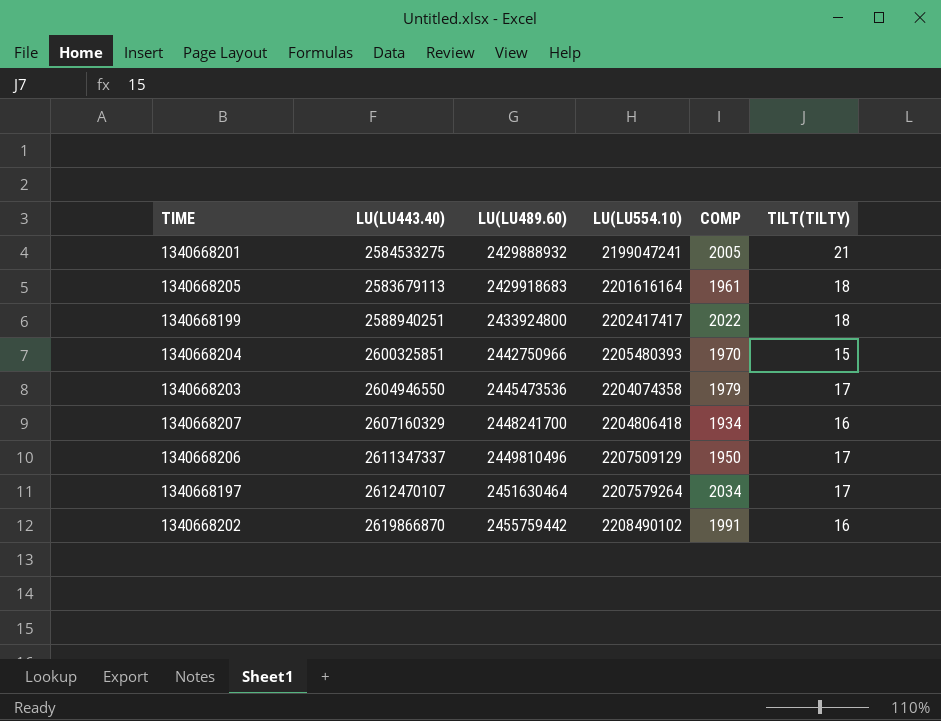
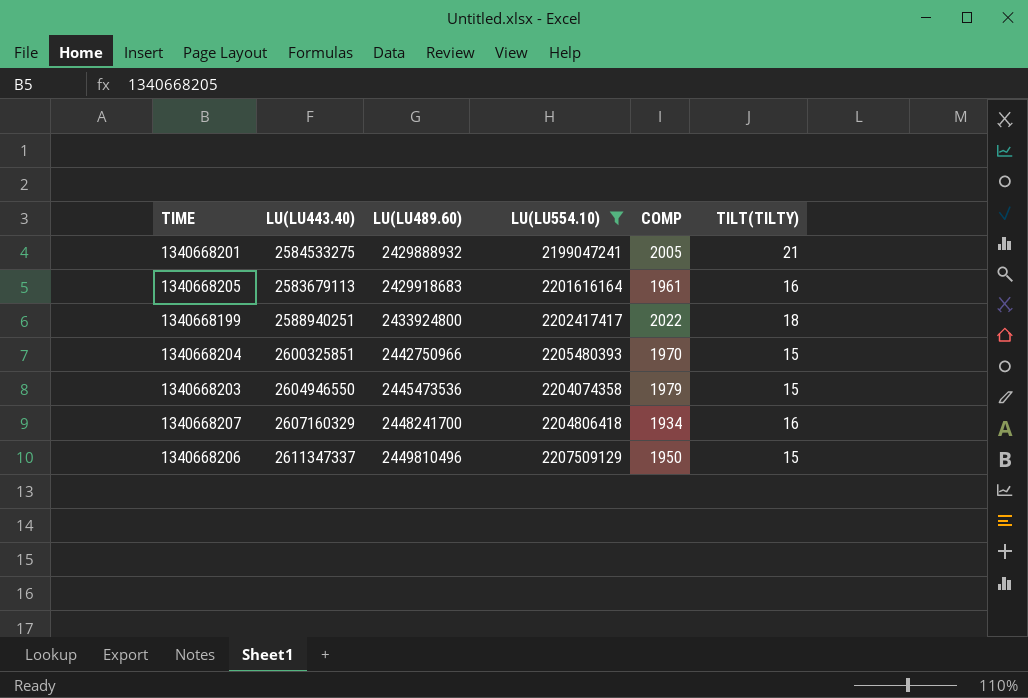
filter: none -> LU(LU554.10) <= 2207509129
1340668205 | TILT(TILTY): 18 -> 16
1340668203 | TILT(TILTY): 17 -> 15
1340668206 | TILT(TILTY): 17 -> 15

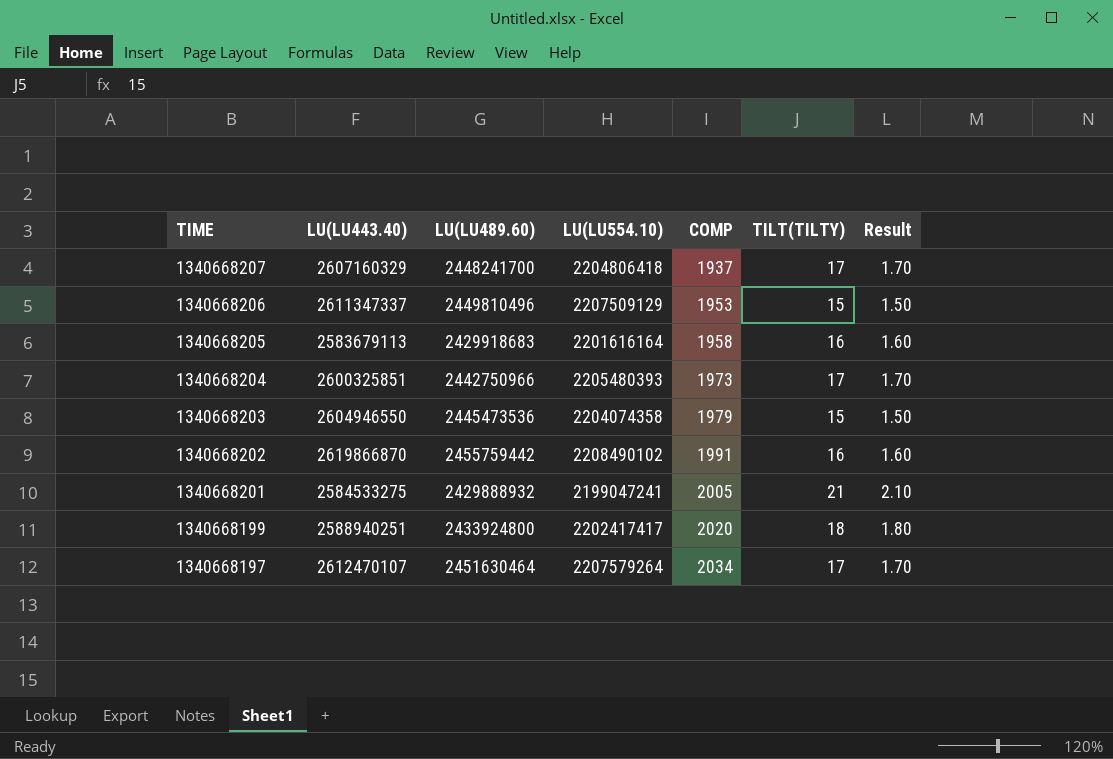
filter: LU(LU554.10) <= 2207509129 -> none
row order: LU(LU489.60) ascending -> TIME descending
column Result | formula: none -> [TILT(TILTY)] * 0.1
1340668207 | COMP: 1934 -> 1937
1340668207 | TILT(TILTY): 16 -> 17
1340668206 | COMP: 1950 -> 1953
1340668205 | COMP: 1961 -> 1958
1340668204 | COMP: 1970 -> 1973
1340668204 | TILT(TILTY): 15 -> 17
1340668199 | COMP: 2022 -> 2020

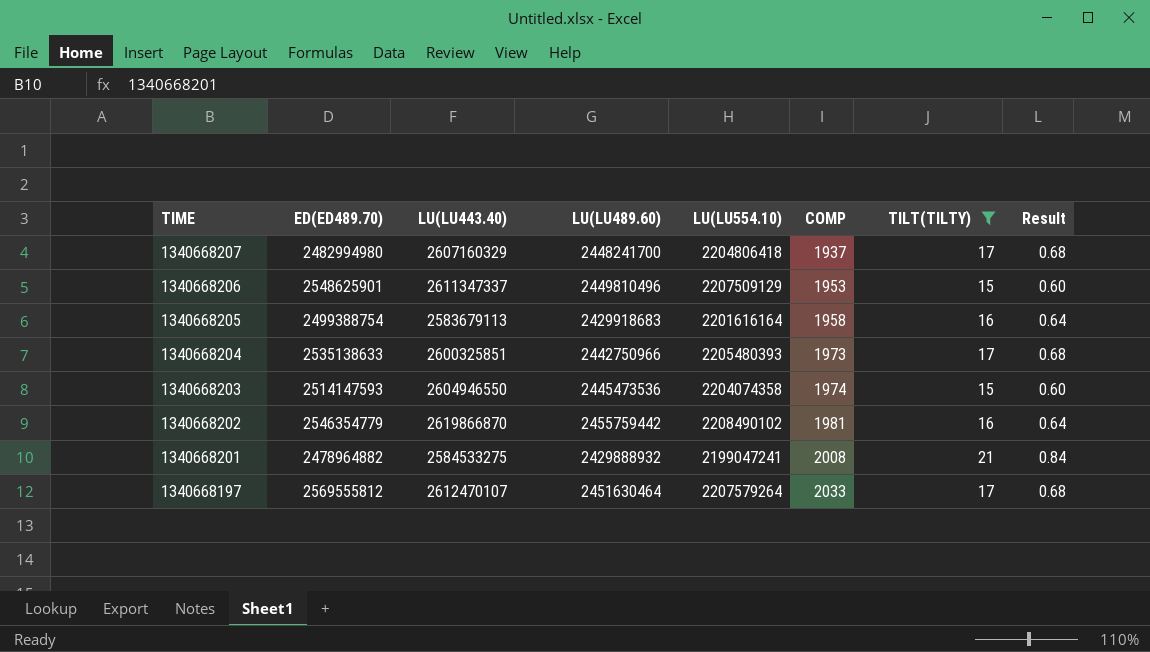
filter: none -> TILT(TILTY) != 18
column ED(ED489.70) | position: none -> 2
column Result | formula: [TILT(TILTY)] * 0.1 -> [TILT(TILTY)] * 0.04
1340668203 | COMP: 1979 -> 1974
1340668202 | COMP: 1991 -> 1981
1340668201 | COMP: 2005 -> 2008
1340668197 | COMP: 2034 -> 2033

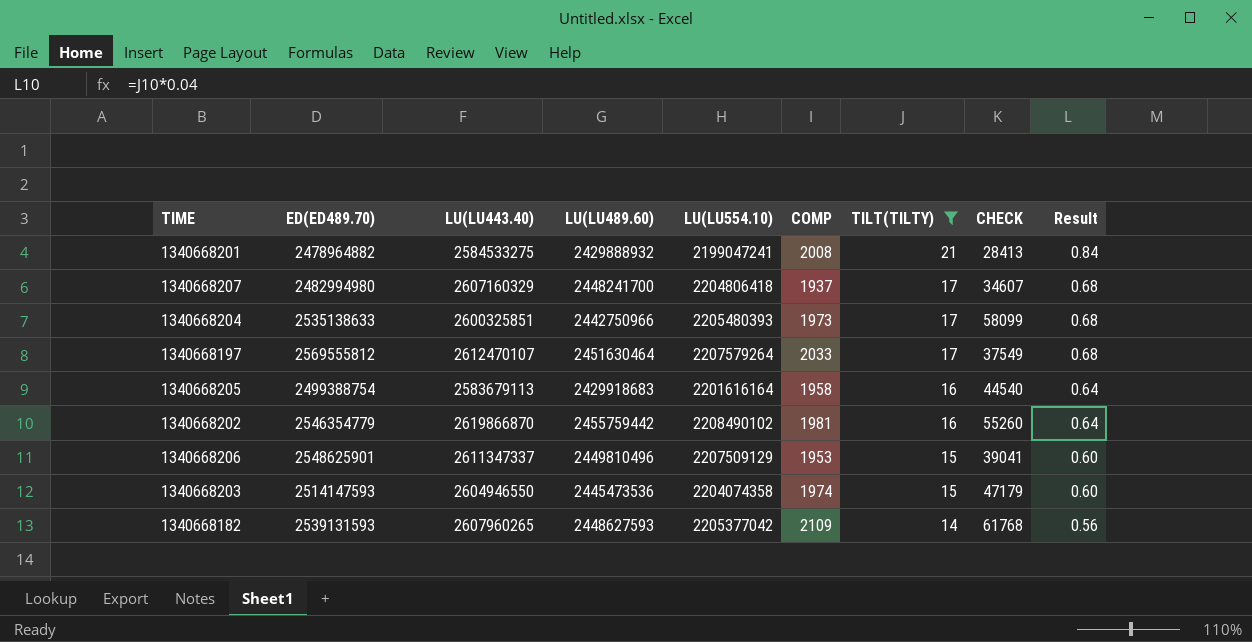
row order: TIME descending -> TILT(TILTY) descending
column CHECK | position: none -> 8
row 1340668182: none -> 2539131593 | 2607960265 | 2448627593 | 2205377042 | 2109 | 14 | 61768 | 0.56

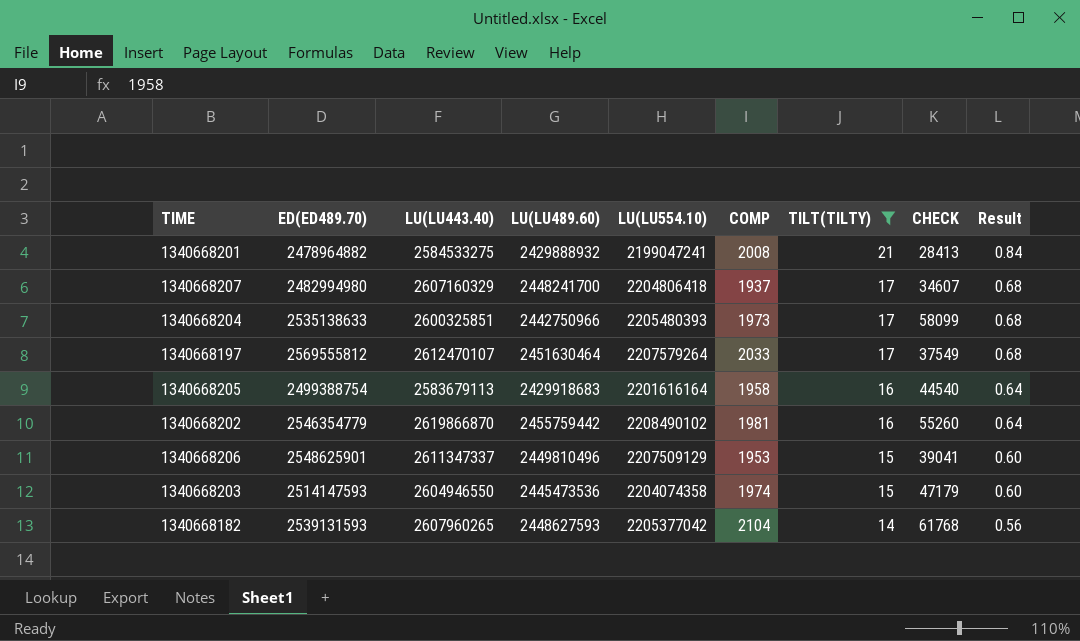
1340668182 | COMP: 2109 -> 2104

